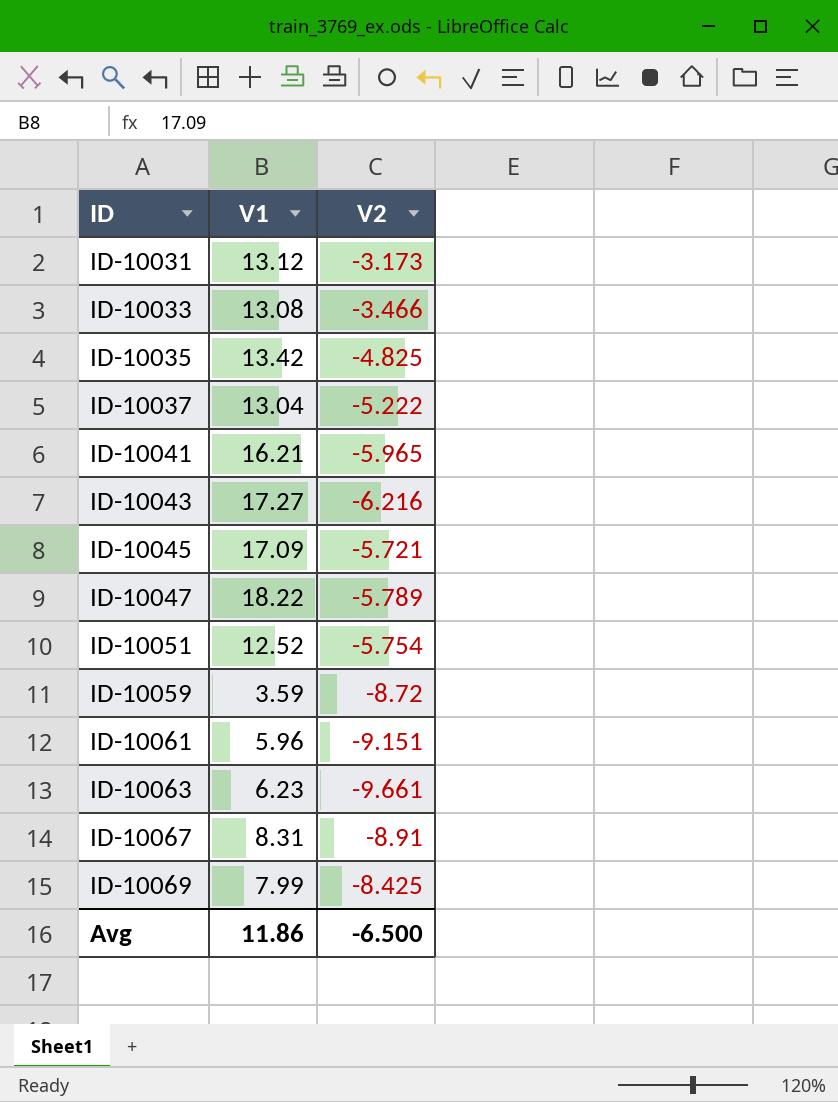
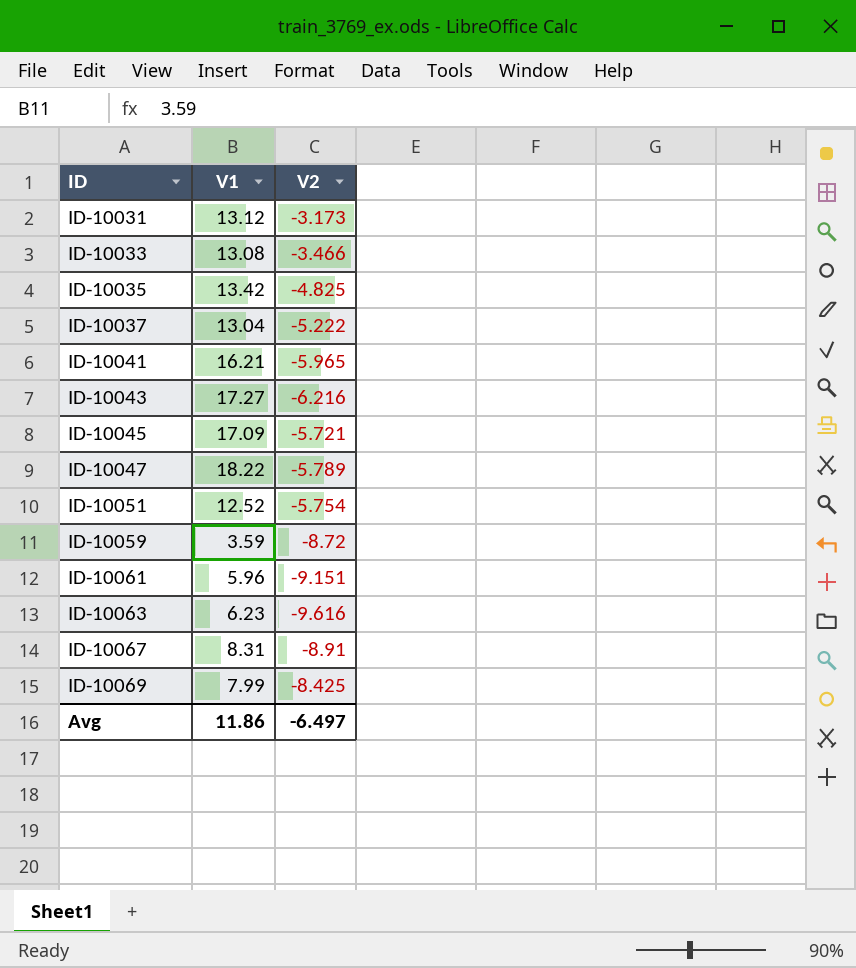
ID-10063 | V2: -9.661 -> -9.616
Avg | V2: -6.500 -> -6.497

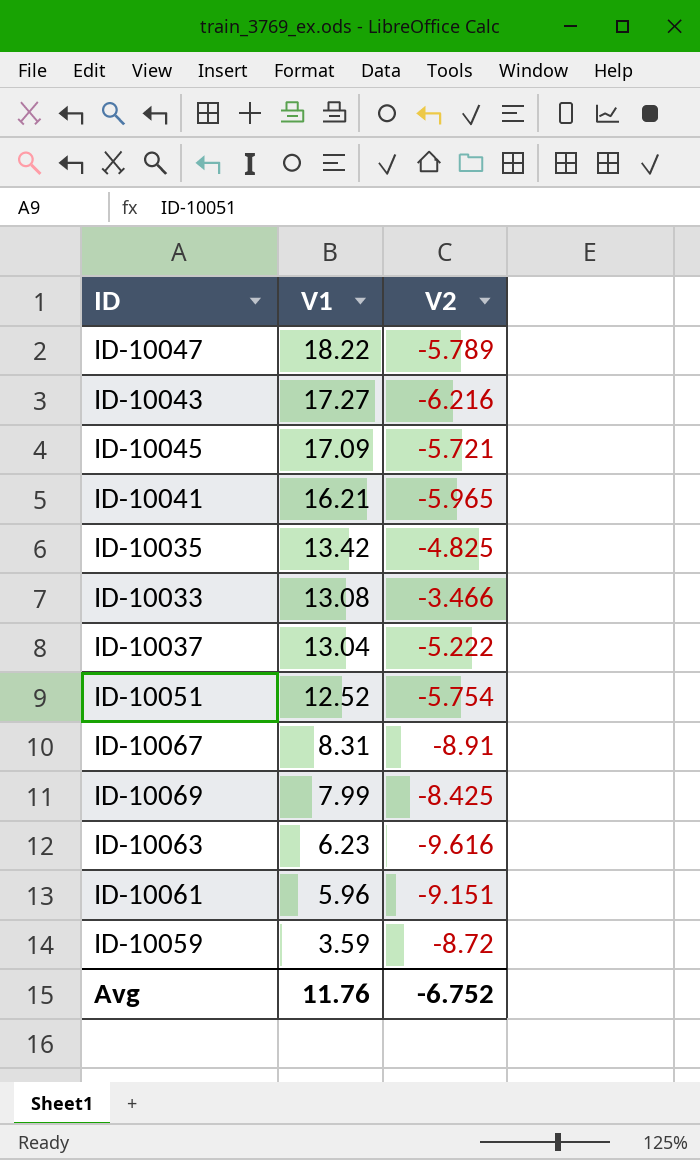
row order: ID ascending -> V1 descending
row ID-10031: 13.12 | -3.173 -> none
Avg | V1: 11.86 -> 11.76
Avg | V2: -6.497 -> -6.752

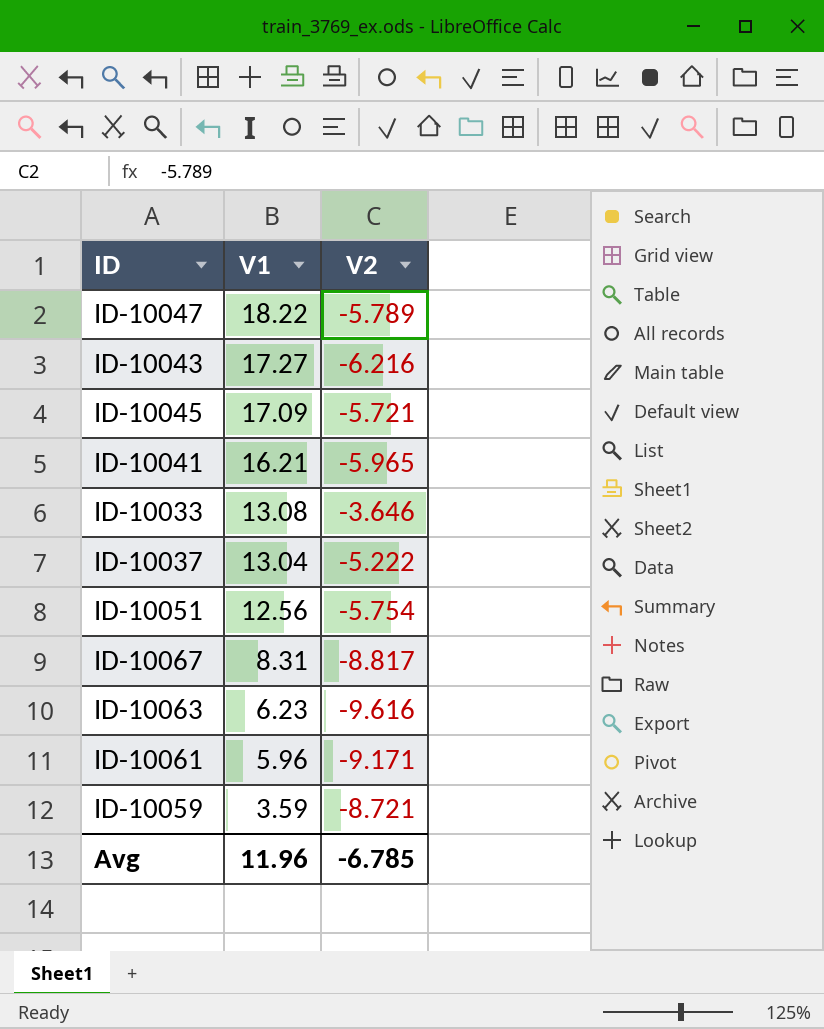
row ID-10035: 13.42 | -4.825 -> none
row ID-10069: 7.99 | -8.425 -> none
ID-10033 | V2: -3.466 -> -3.646
ID-10051 | V1: 12.52 -> 12.56
ID-10067 | V2: -8.91 -> -8.817
ID-10061 | V2: -9.151 -> -9.171
ID-10059 | V2: -8.72 -> -8.721
Avg | V1: 11.76 -> 11.96
Avg | V2: -6.752 -> -6.785

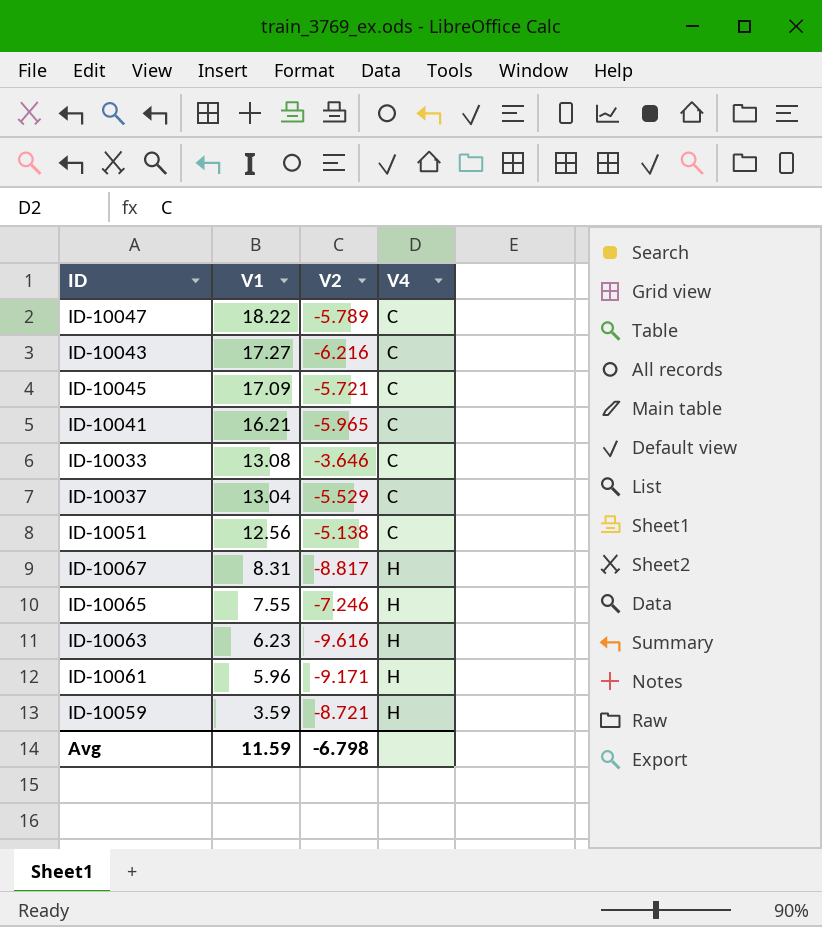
column V4 | position: none -> 4
ID-10037 | V2: -5.222 -> -5.529
ID-10051 | V2: -5.754 -> -5.138
row ID-10065: none -> 7.55 | -7.246 | H
Avg | V1: 11.96 -> 11.59
Avg | V2: -6.785 -> -6.798

